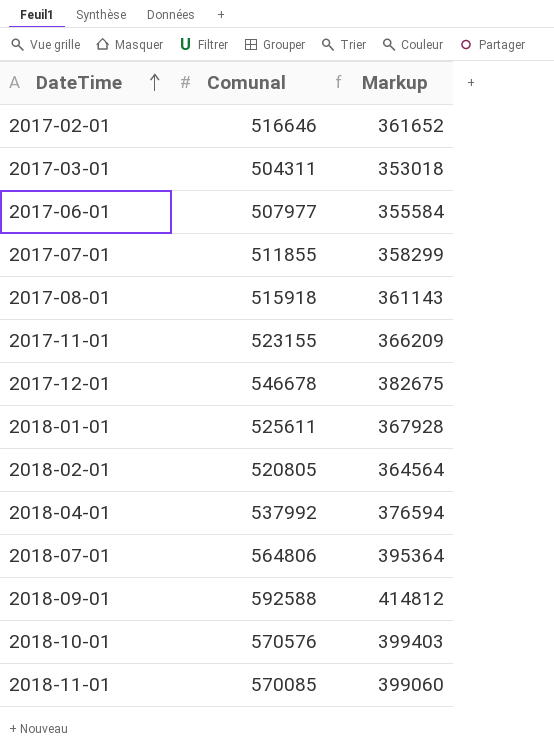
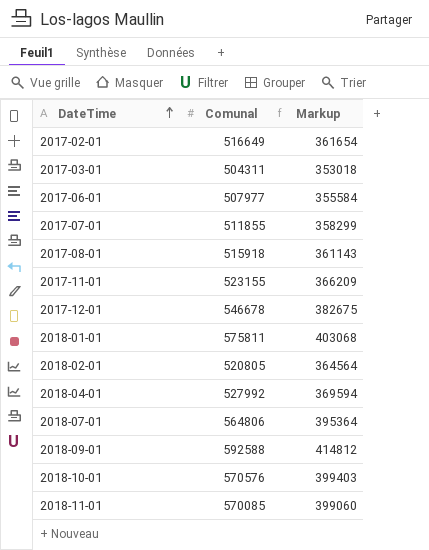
2017-02-01 | Comunal: 516646 -> 516649
2017-02-01 | Markup: 361652 -> 361654
2018-01-01 | Comunal: 525611 -> 575811
2018-01-01 | Markup: 367928 -> 403068
2018-04-01 | Comunal: 537992 -> 527992
2018-04-01 | Markup: 376594 -> 369594

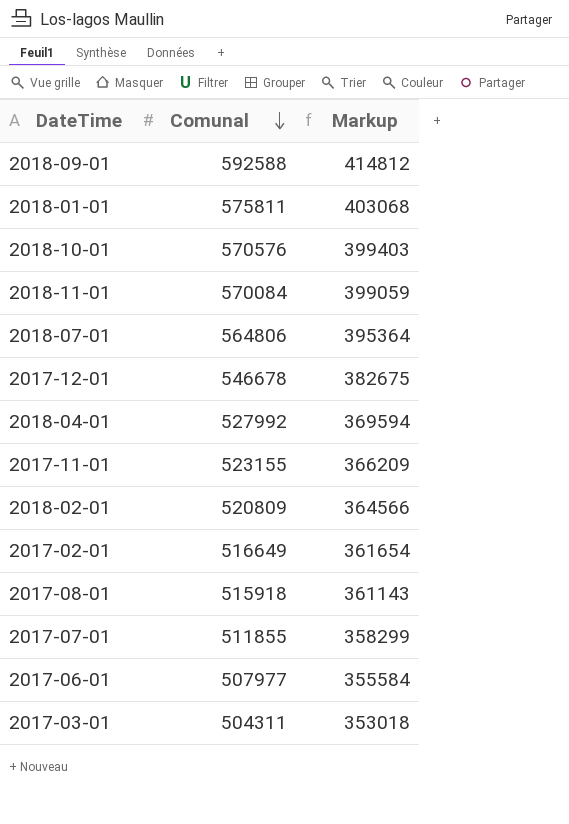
row order: DateTime ascending -> Comunal descending
2018-11-01 | Comunal: 570085 -> 570084
2018-11-01 | Markup: 399060 -> 399059
2018-02-01 | Comunal: 520805 -> 520809
2018-02-01 | Markup: 364564 -> 364566

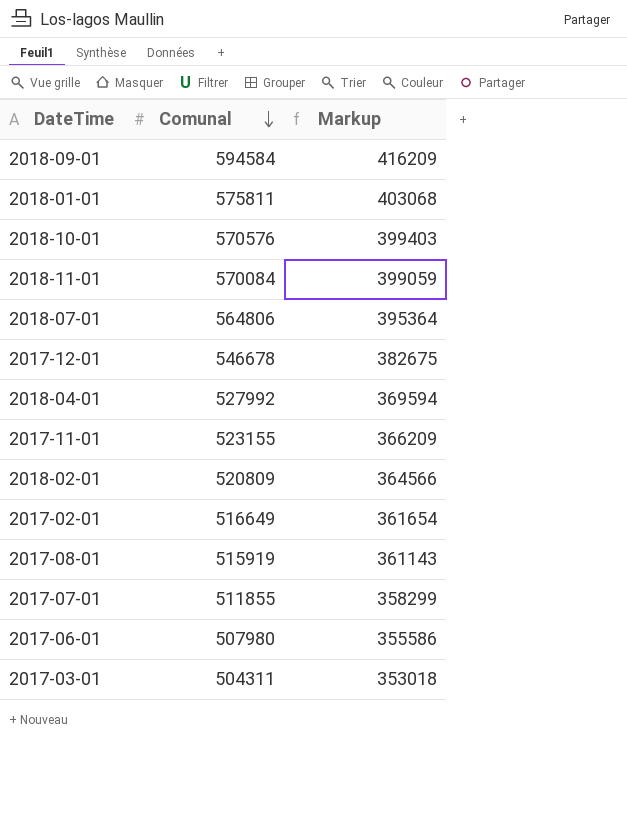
2018-09-01 | Comunal: 592588 -> 594584
2018-09-01 | Markup: 414812 -> 416209
2017-08-01 | Comunal: 515918 -> 515919
2017-06-01 | Comunal: 507977 -> 507980
2017-06-01 | Markup: 355584 -> 355586

